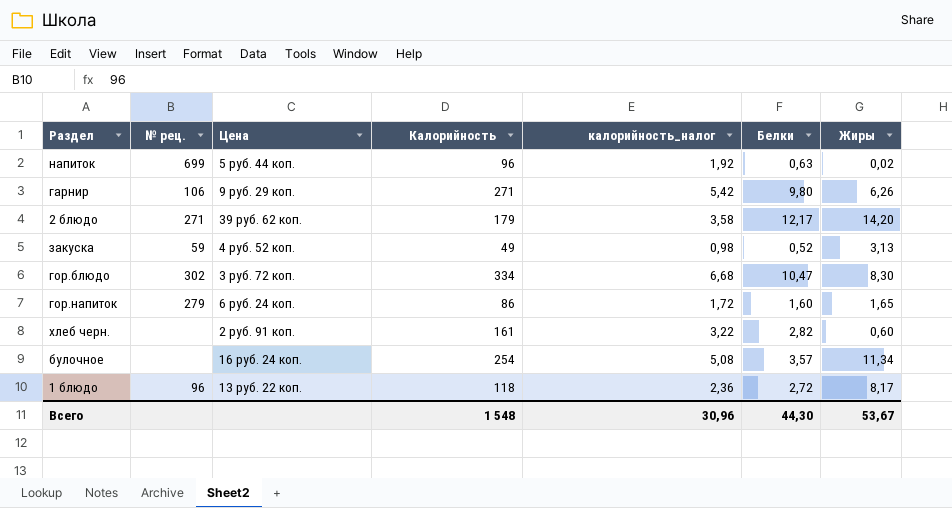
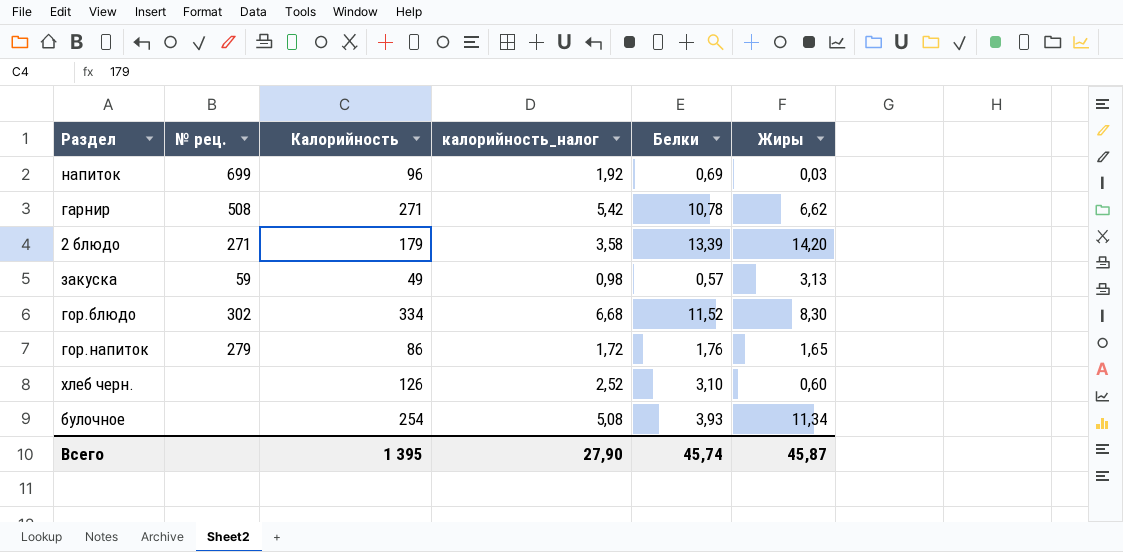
column Цена | position: 3 -> none
row 1 блюдо: 96 | 13 руб. 22 коп. | 118 | 2,36 | 2,72 | 8,17 -> none
напиток | Белки: 0,63 -> 0,69
напиток | Жиры: 0,02 -> 0,03
гарнир | № рец.: 106 -> 508
гарнир | Белки: 9,80 -> 10,78
гарнир | Жиры: 6,26 -> 6,62
2 блюдо | Белки: 12,17 -> 13,39
закуска | Белки: 0,52 -> 0,57
гор.блюдо | Белки: 10,47 -> 11,52
гор.напиток | Белки: 1,60 -> 1,76
хлеб черн. | Калорийность: 161 -> 126
хлеб черн. | калорийность_налог: 3,22 -> 2,52
хлеб черн. | Белки: 2,82 -> 3,10
булочное | Белки: 3,57 -> 3,93
Всего | Калорийность: 1 548 -> 1 395
Всего | калорийность_налог: 30,96 -> 27,90
Всего | Белки: 44,30 -> 45,74
Всего | Жиры: 53,67 -> 45,87

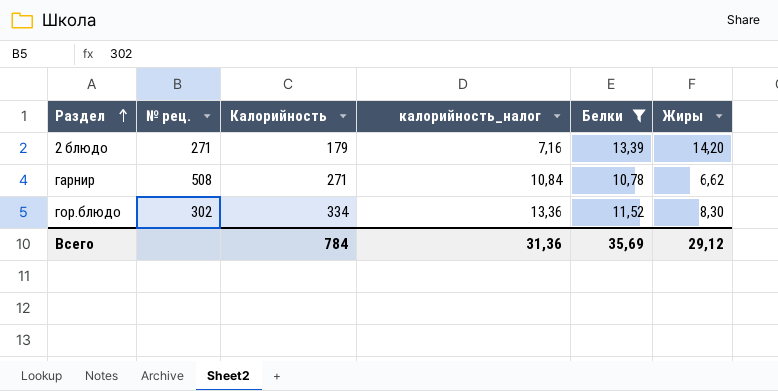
filter: none -> Белки >= 10,78
row order: none -> Раздел ascending
column калорийность_налог | formula: [Калорийность] * 0,02 -> [Калорийность] * 0,04
Всего | Калорийность: 1 395 -> 784
Всего | калорийность_налог: 27,90 -> 31,36
Всего | Белки: 45,74 -> 35,69
Всего | Жиры: 45,87 -> 29,12

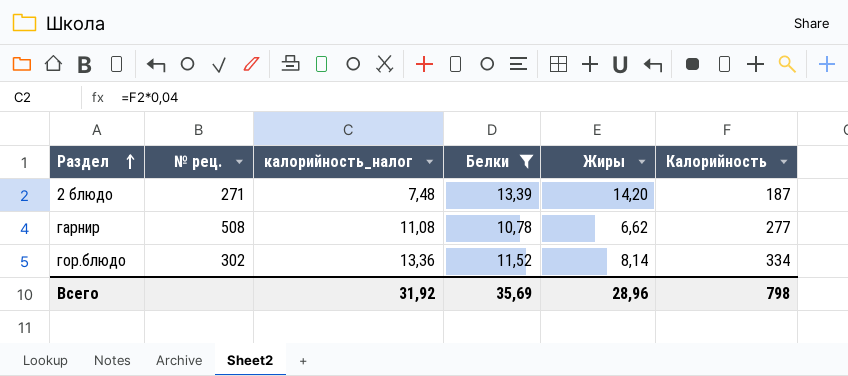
column Калорийность | position: 3 -> 6
2 блюдо | калорийность_налог: 7,16 -> 7,48
2 блюдо | Калорийность: 179 -> 187
гарнир | калорийность_налог: 10,84 -> 11,08
гарнир | Калорийность: 271 -> 277
гор.блюдо | Жиры: 8,30 -> 8,14
Всего | калорийность_налог: 31,36 -> 31,92
Всего | Жиры: 29,12 -> 28,96
Всего | Калорийность: 784 -> 798

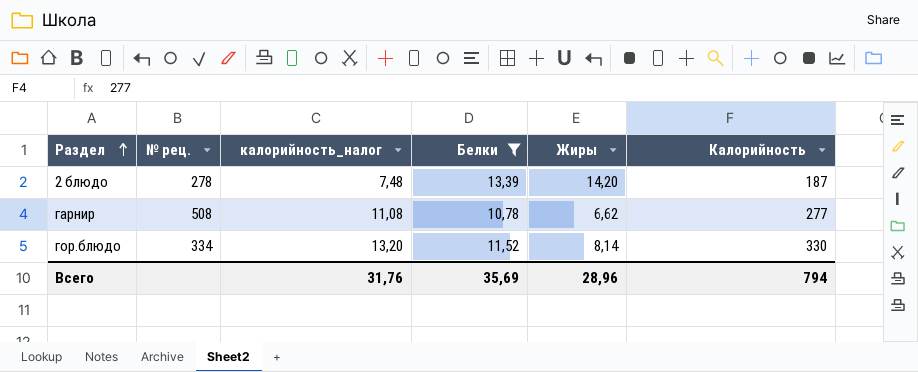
2 блюдо | № рец.: 271 -> 278
гор.блюдо | № рец.: 302 -> 334
гор.блюдо | калорийность_налог: 13,36 -> 13,20
гор.блюдо | Калорийность: 334 -> 330
Всего | калорийность_налог: 31,92 -> 31,76
Всего | Калорийность: 798 -> 794

